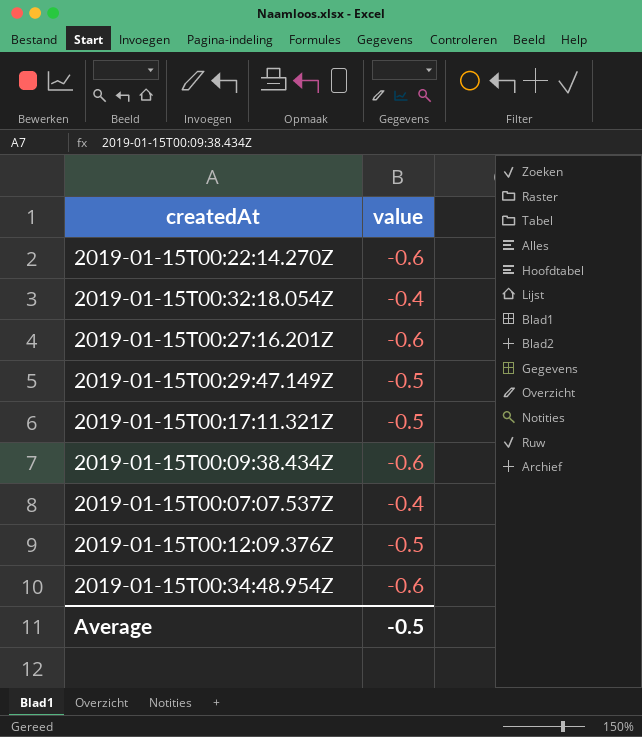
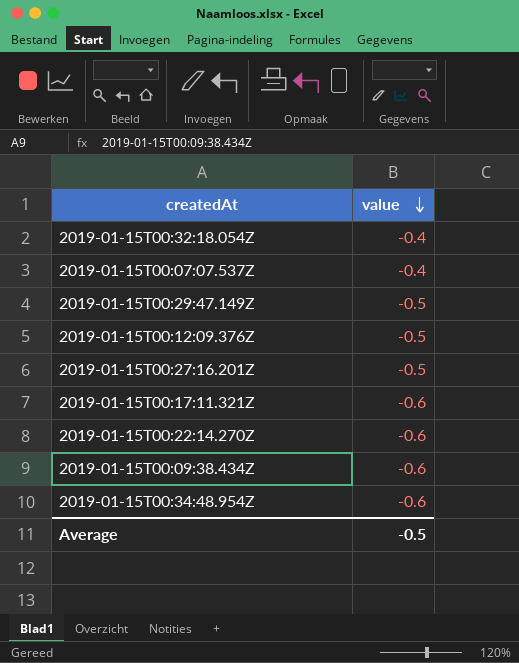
row order: none -> value descending
2019-01-15T00:27:16.201Z | value: -0.6 -> -0.5
2019-01-15T00:17:11.321Z | value: -0.5 -> -0.6

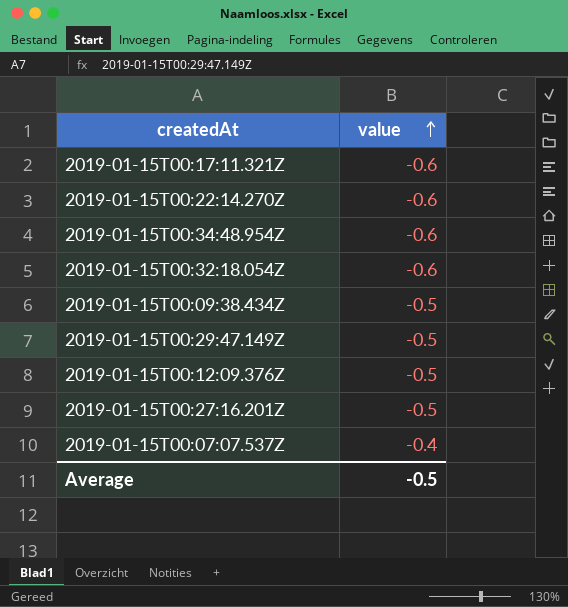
row order: value descending -> value ascending
2019-01-15T00:32:18.054Z | value: -0.4 -> -0.6
2019-01-15T00:09:38.434Z | value: -0.6 -> -0.5

